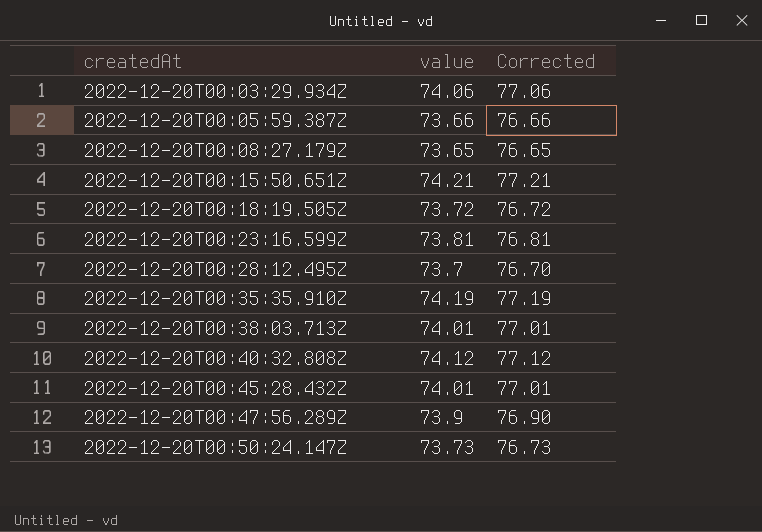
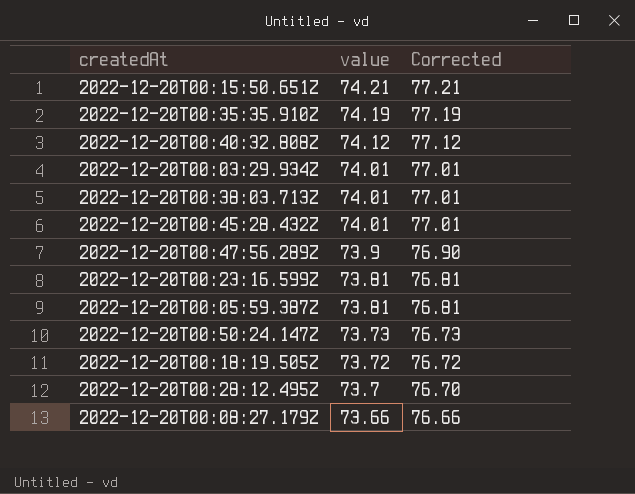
row order: createdAt ascending -> value descending
2022-12-20T00:03:29.934Z | value: 74.06 -> 74.01
2022-12-20T00:03:29.934Z | Corrected: 77.06 -> 77.01
2022-12-20T00:05:59.387Z | value: 73.66 -> 73.81
2022-12-20T00:05:59.387Z | Corrected: 76.66 -> 76.81
2022-12-20T00:08:27.179Z | value: 73.65 -> 73.66
2022-12-20T00:08:27.179Z | Corrected: 76.65 -> 76.66

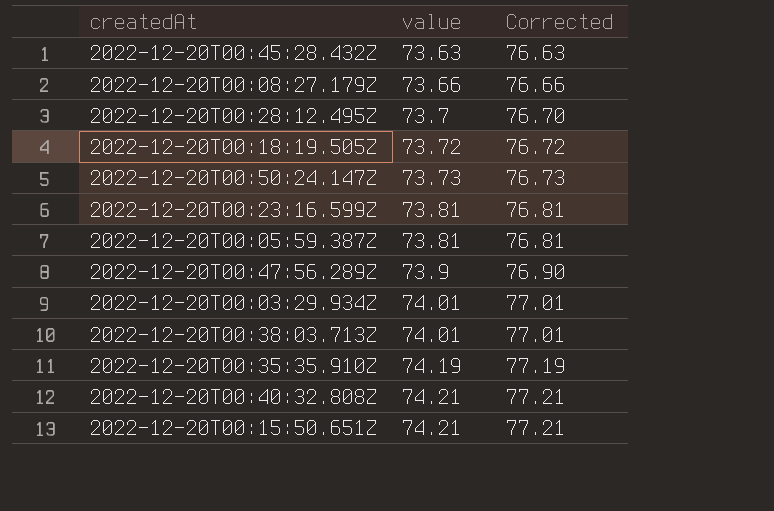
row order: value descending -> value ascending
2022-12-20T00:45:28.432Z | value: 74.01 -> 73.63
2022-12-20T00:45:28.432Z | Corrected: 77.01 -> 76.63
2022-12-20T00:40:32.808Z | value: 74.12 -> 74.21
2022-12-20T00:40:32.808Z | Corrected: 77.12 -> 77.21

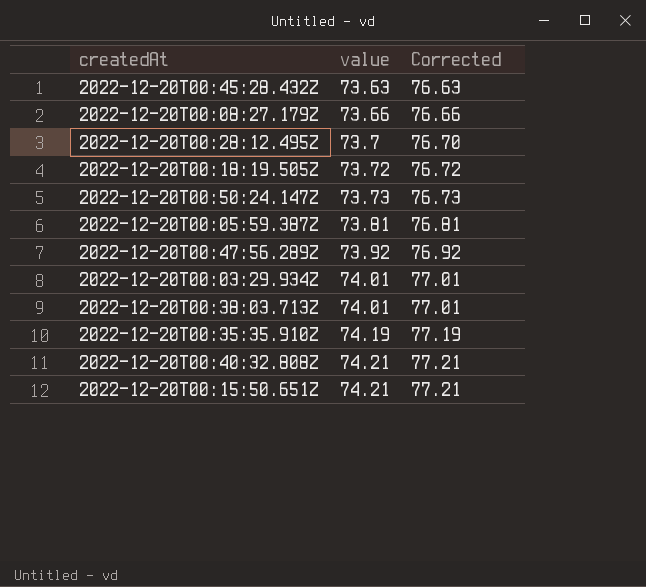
row 2022-12-20T00:23:16.599Z: 73.81 | 76.81 -> none
2022-12-20T00:47:56.289Z | value: 73.9 -> 73.92
2022-12-20T00:47:56.289Z | Corrected: 76.90 -> 76.92

